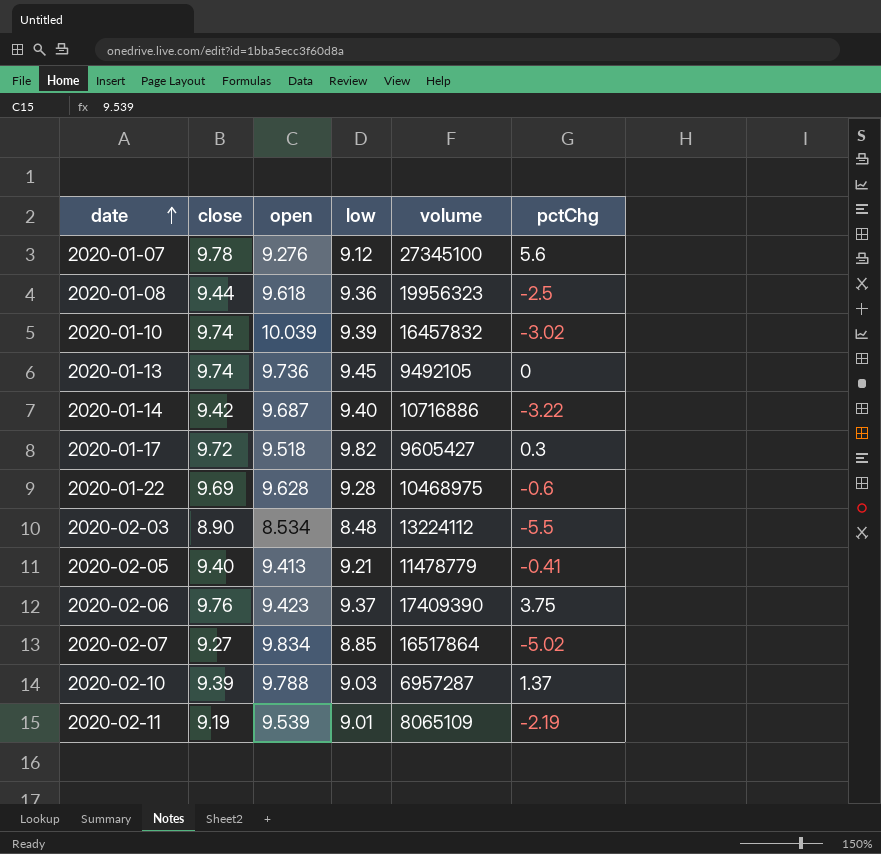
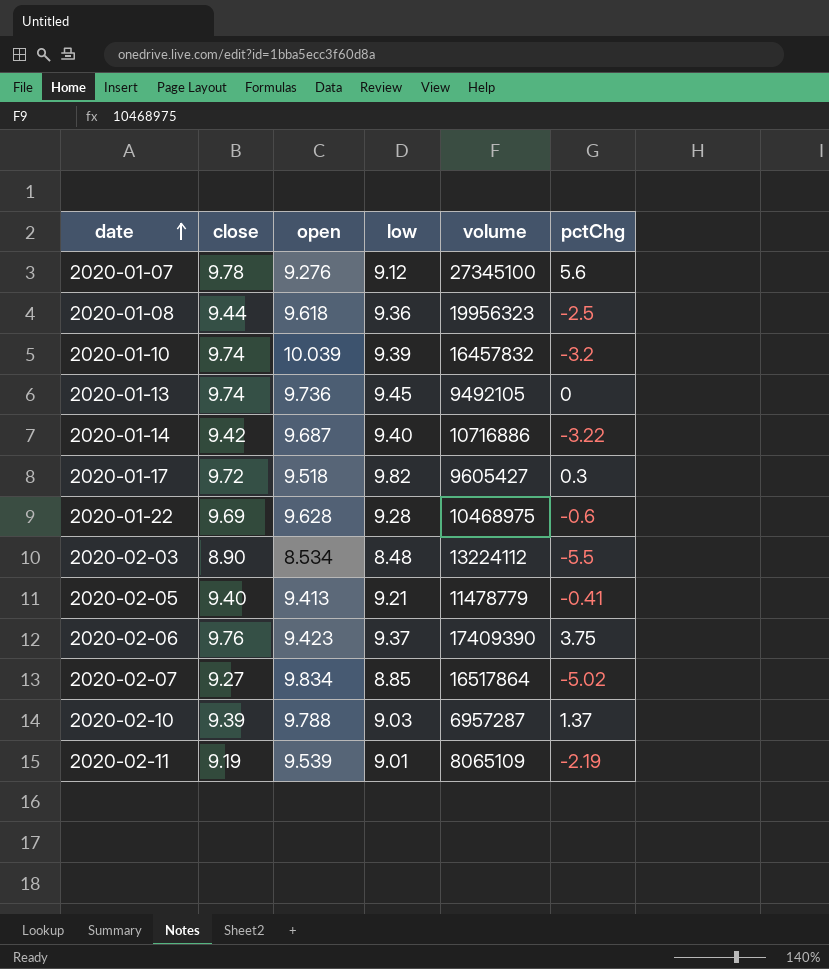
2020-01-10 | pctChg: -3.02 -> -3.2

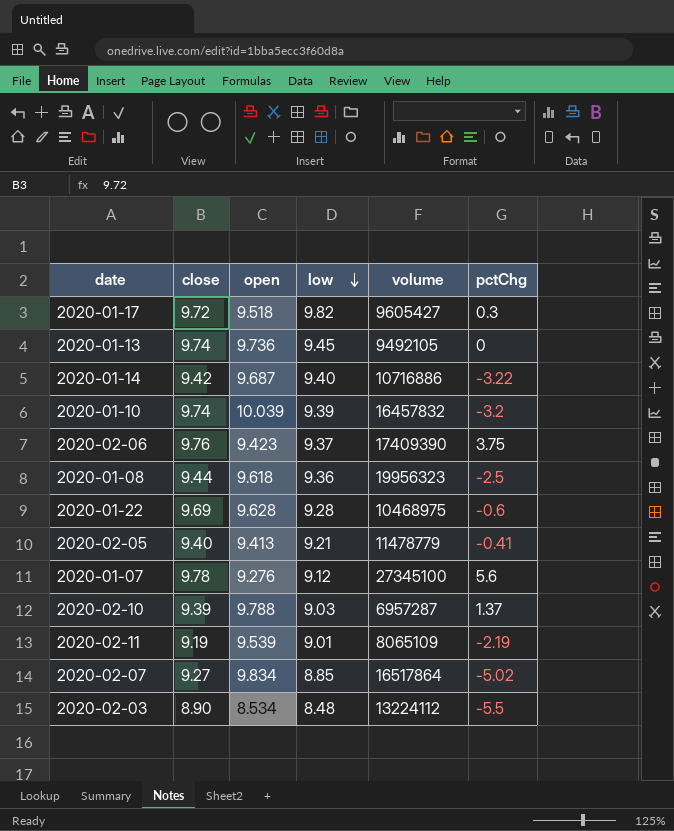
row order: date ascending -> low descending

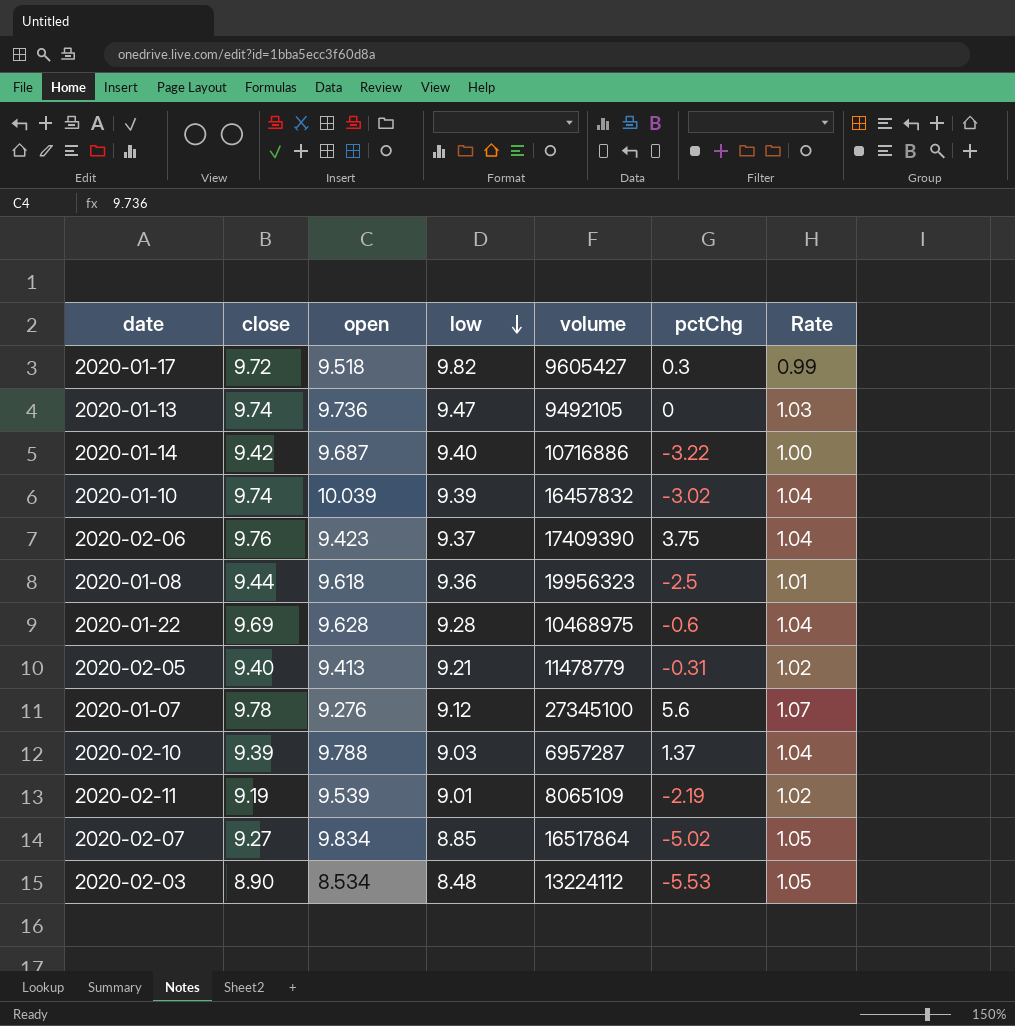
column Rate | formula: none -> [close] / [low]
2020-01-13 | low: 9.45 -> 9.47
2020-01-10 | pctChg: -3.2 -> -3.02
2020-02-05 | pctChg: -0.41 -> -0.31
2020-02-03 | pctChg: -5.5 -> -5.53

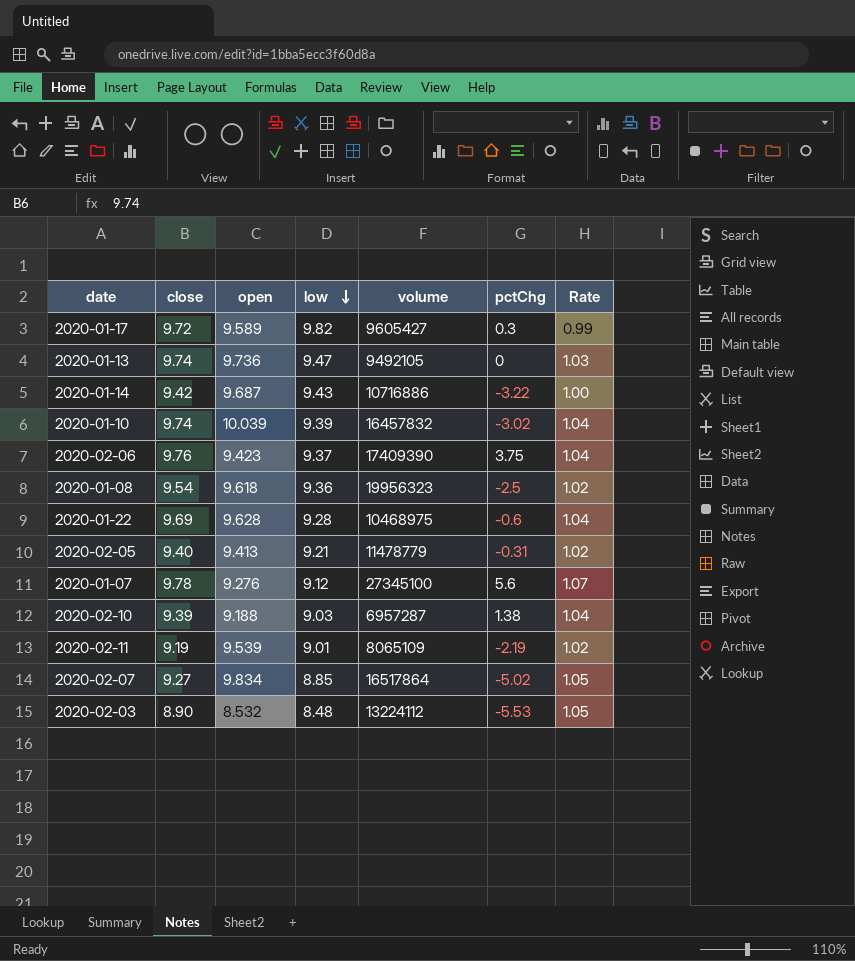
2020-01-17 | open: 9.518 -> 9.589
2020-01-14 | low: 9.40 -> 9.43
2020-01-08 | close: 9.44 -> 9.54
2020-01-08 | Rate: 1.01 -> 1.02
2020-02-10 | open: 9.788 -> 9.188
2020-02-10 | pctChg: 1.37 -> 1.38
2020-02-03 | open: 8.534 -> 8.532

